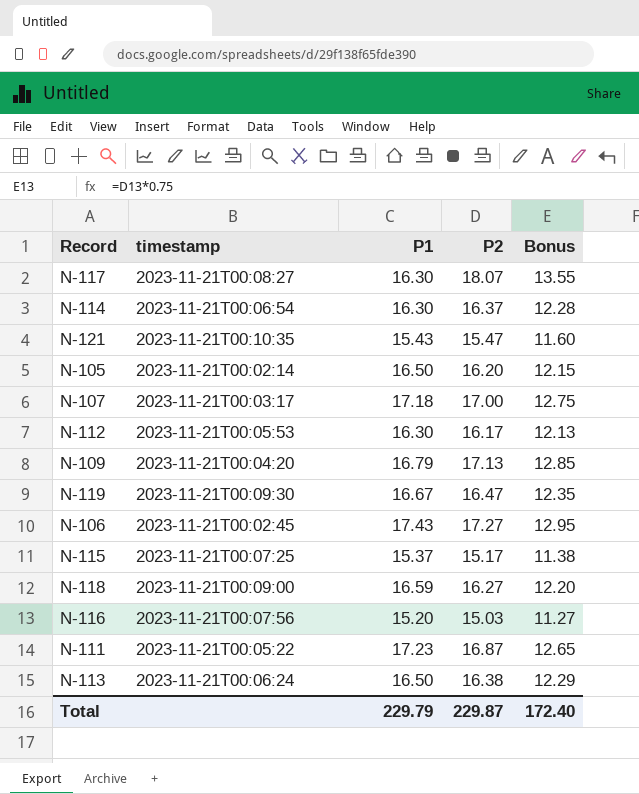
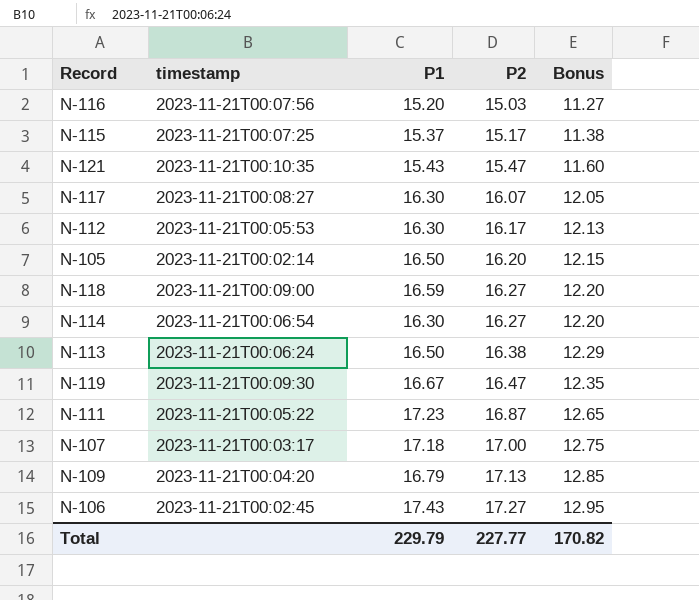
row order: none -> P2 ascending
N-117 | P2: 18.07 -> 16.07
N-117 | Bonus: 13.55 -> 12.05
N-114 | P2: 16.37 -> 16.27
N-114 | Bonus: 12.28 -> 12.20
Total | P2: 229.87 -> 227.77
Total | Bonus: 172.40 -> 170.82

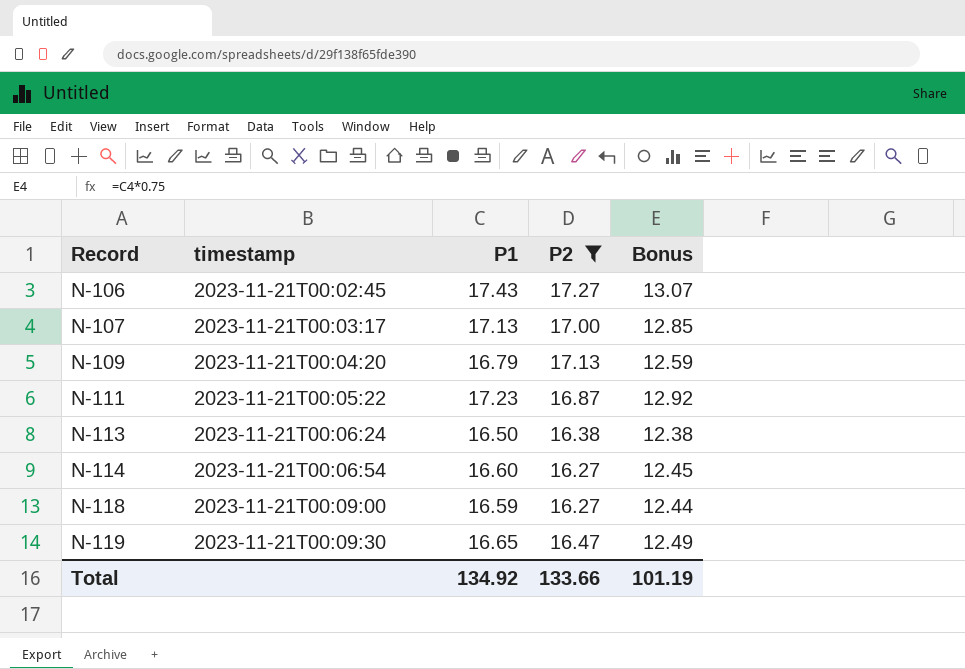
filter: none -> P2 >= 16.27
row order: P2 ascending -> Record ascending
column Bonus | formula: [P2] * 0.75 -> [P1] * 0.75
N-107 | P1: 17.18 -> 17.13
N-114 | P1: 16.30 -> 16.60
N-119 | P1: 16.67 -> 16.65
Total | P1: 229.79 -> 134.92
Total | P2: 227.77 -> 133.66
Total | Bonus: 170.82 -> 101.19

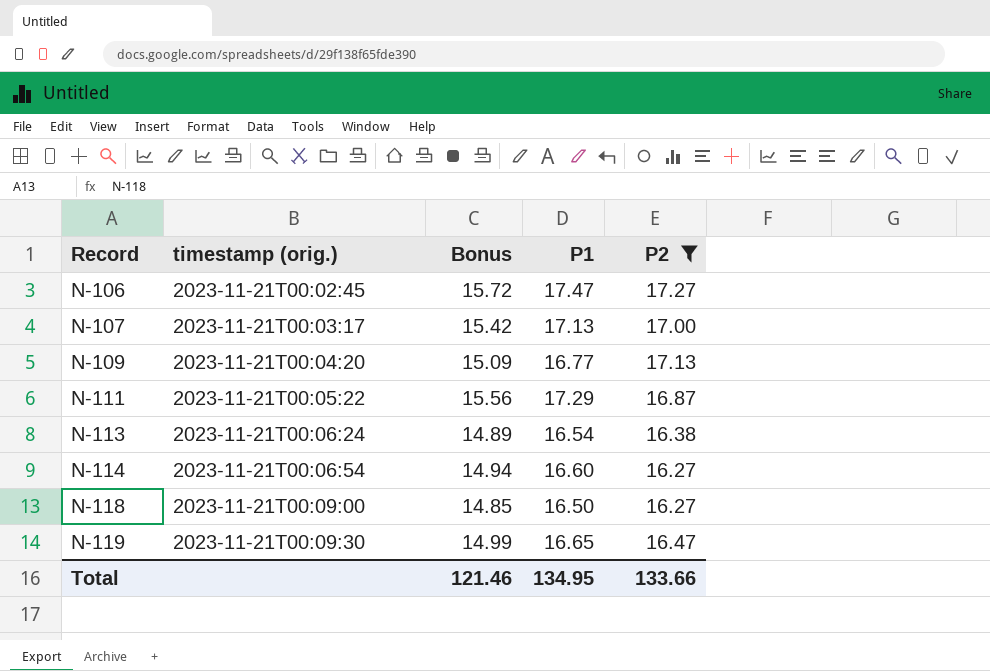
column name: timestamp -> timestamp (orig.)
column Bonus | formula: [P1] * 0.75 -> [P1] * 0.9
column Bonus | position: 5 -> 3
N-106 | P1: 17.43 -> 17.47
N-109 | P1: 16.79 -> 16.77
N-111 | P1: 17.23 -> 17.29
N-113 | P1: 16.50 -> 16.54
N-118 | P1: 16.59 -> 16.50
Total | Bonus: 101.19 -> 121.46
Total | P1: 134.92 -> 134.95

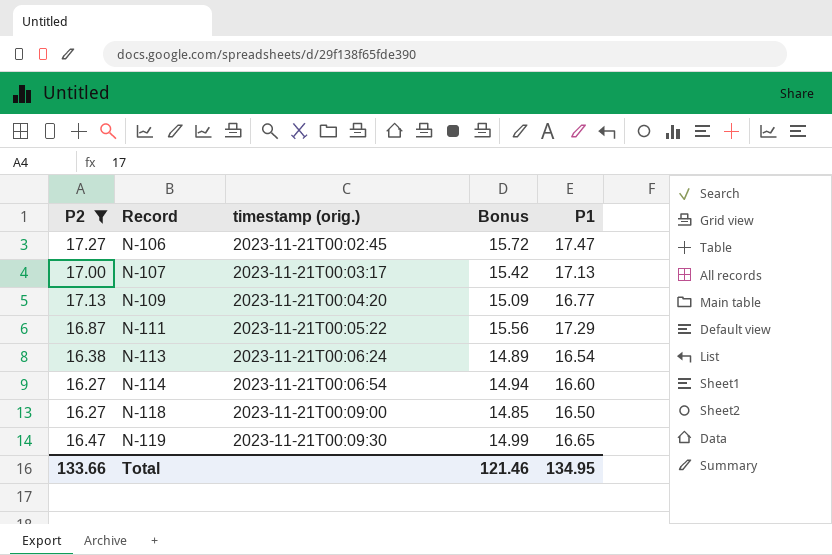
column P2 | position: 5 -> 1

